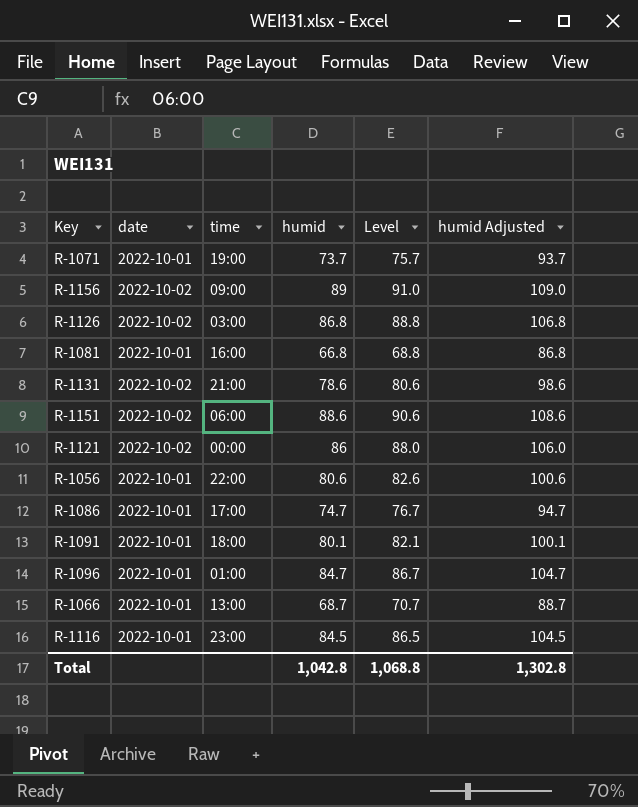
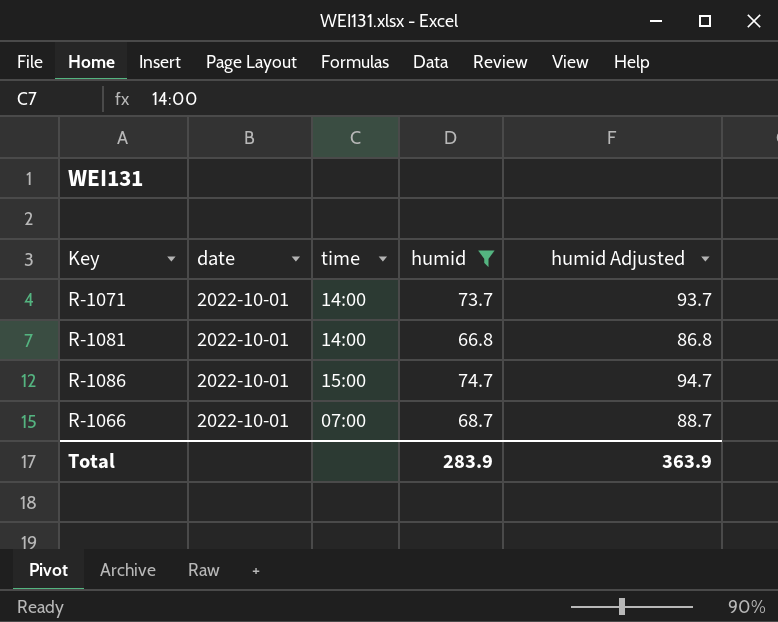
filter: none -> humid <= 74.7
column Level | formula: [humid] + 2 -> none
R-1071 | time: 19:00 -> 14:00
R-1081 | time: 16:00 -> 14:00
R-1086 | time: 17:00 -> 15:00
R-1066 | time: 13:00 -> 07:00
Total | humid: 1,042.8 -> 283.9
Total | humid Adjusted: 1,302.8 -> 363.9

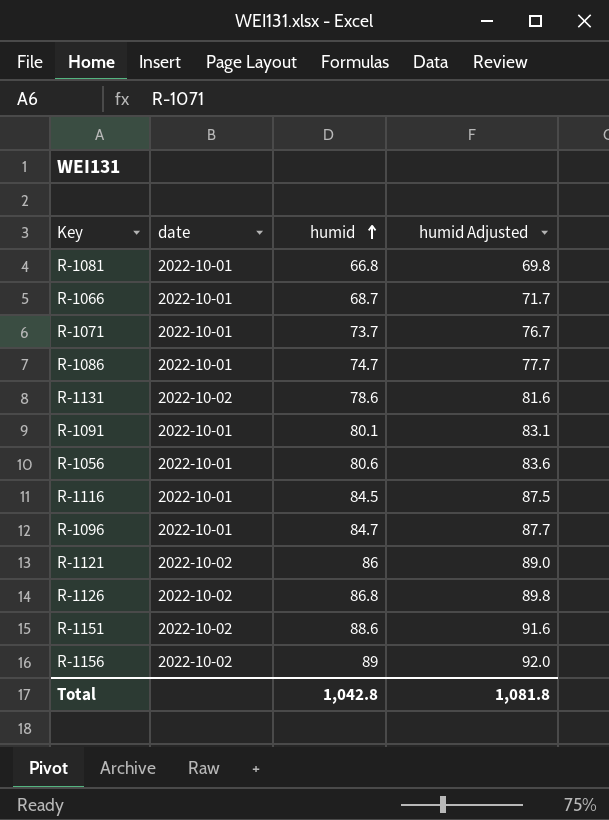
filter: humid <= 74.7 -> none
row order: none -> humid ascending
column time | position: 3 -> none
column humid Adjusted | formula: [humid] + 20 -> [humid] + 3
Total | humid: 283.9 -> 1,042.8
Total | humid Adjusted: 363.9 -> 1,081.8

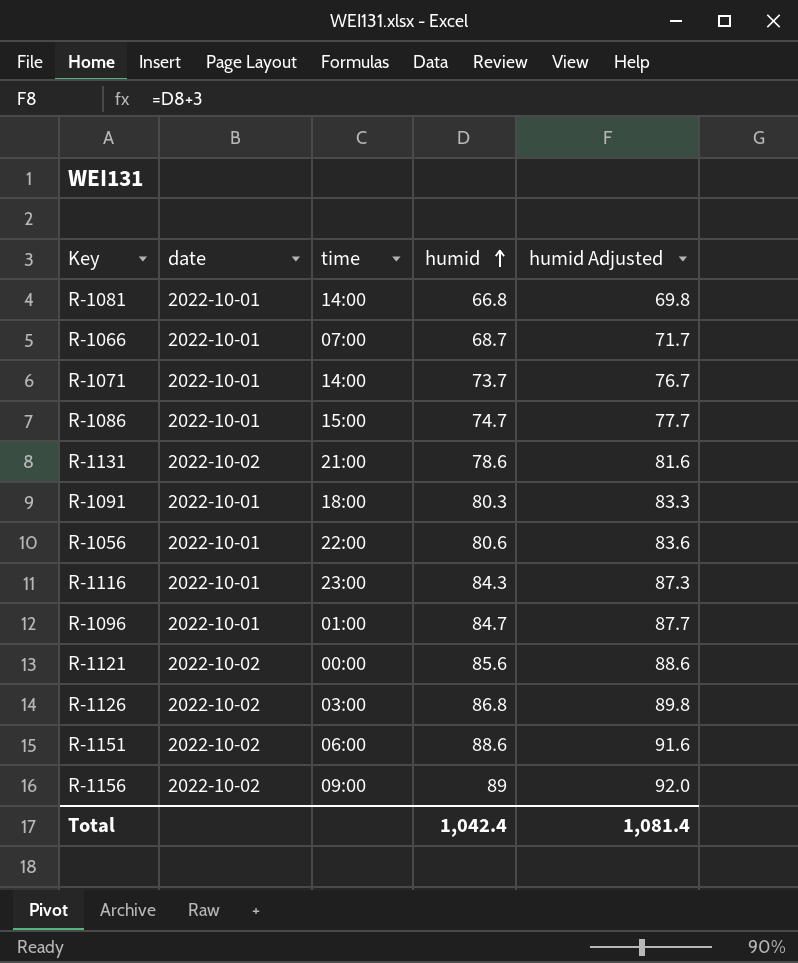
column time | position: none -> 3
R-1091 | humid: 80.1 -> 80.3
R-1091 | humid Adjusted: 83.1 -> 83.3
R-1116 | humid: 84.5 -> 84.3
R-1116 | humid Adjusted: 87.5 -> 87.3
R-1121 | humid: 86 -> 85.6
R-1121 | humid Adjusted: 89.0 -> 88.6
Total | humid: 1,042.8 -> 1,042.4
Total | humid Adjusted: 1,081.8 -> 1,081.4

